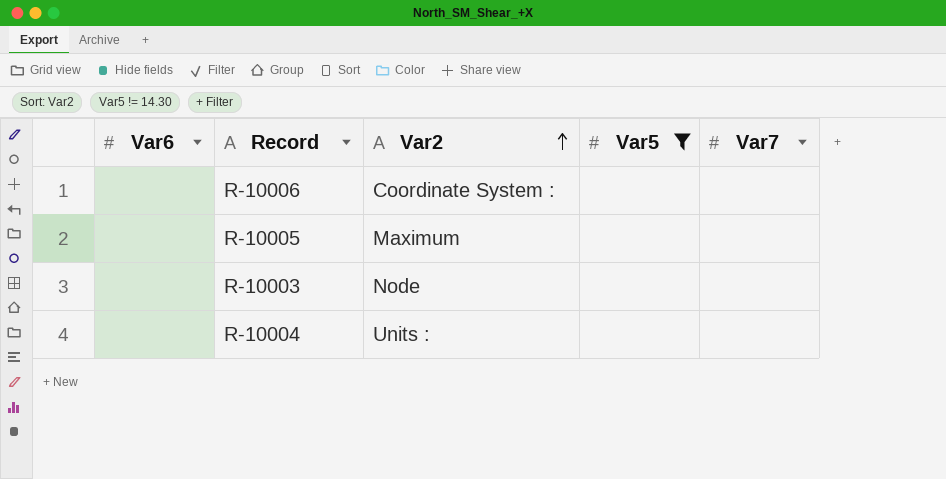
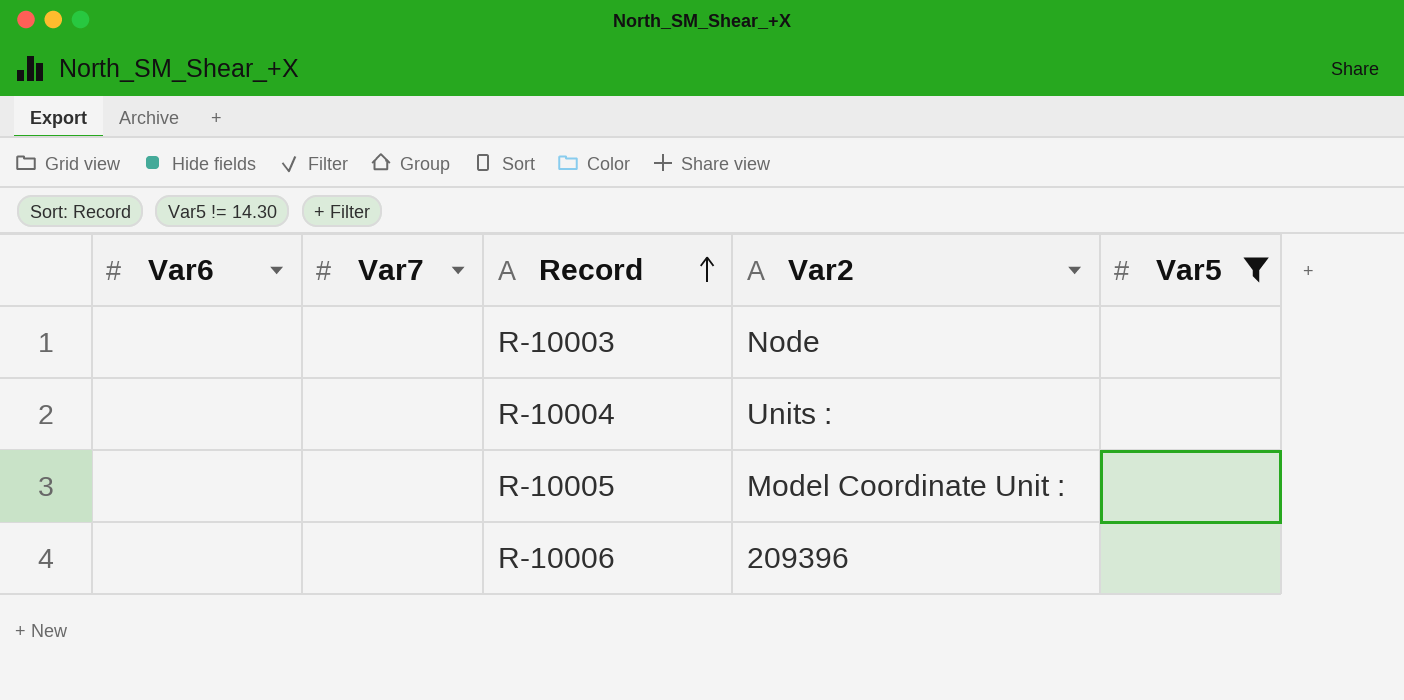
row order: Var2 ascending -> Record ascending
column Var7 | position: 5 -> 2
R-10005 | Var2: Maximum -> Model Coordinate Unit :
R-10006 | Var2: Coordinate System : -> 209396

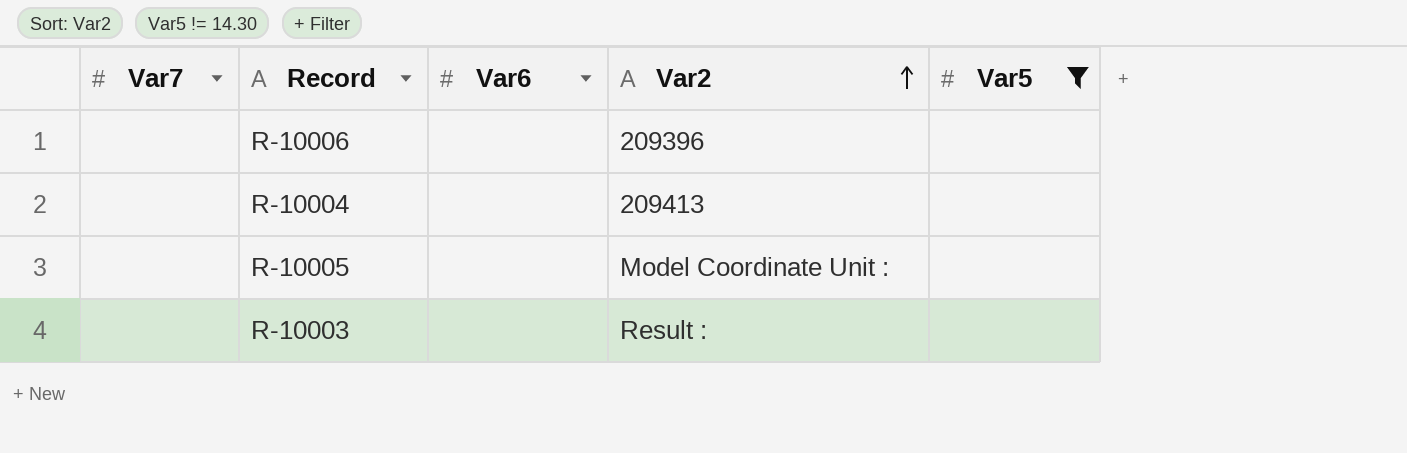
row order: Record ascending -> Var2 ascending
column Var6 | position: 1 -> 3
R-10004 | Var2: Units : -> 209413
R-10003 | Var2: Node -> Result :

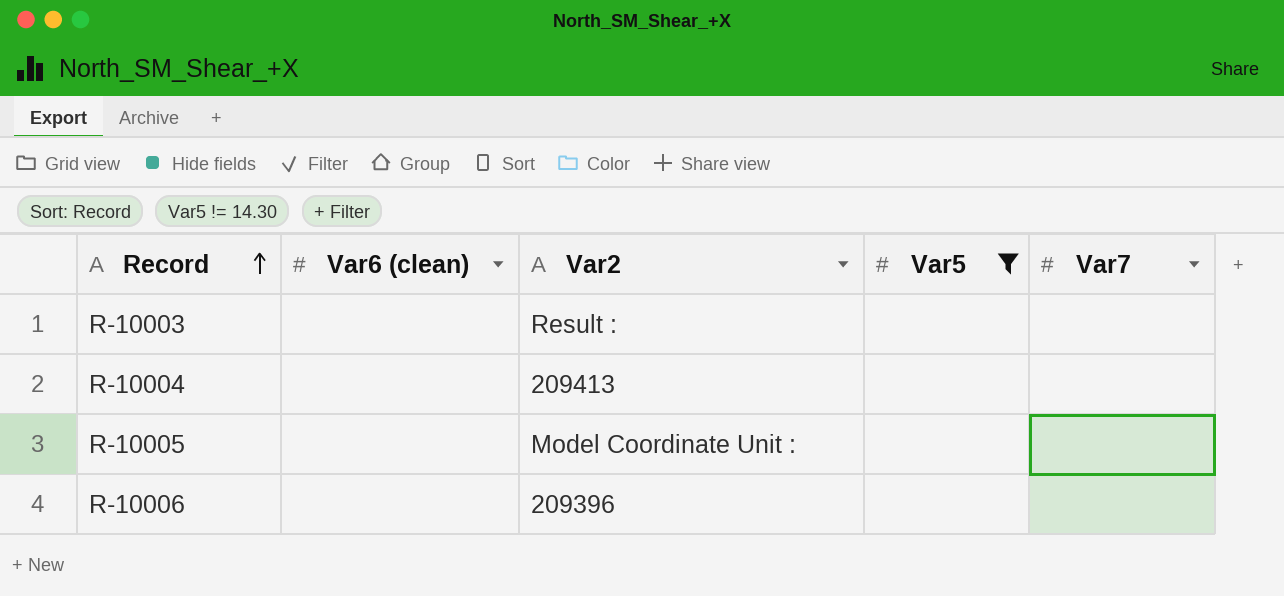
row order: Var2 ascending -> Record ascending
column name: Var6 -> Var6 (clean)
column Var7 | position: 1 -> 5

